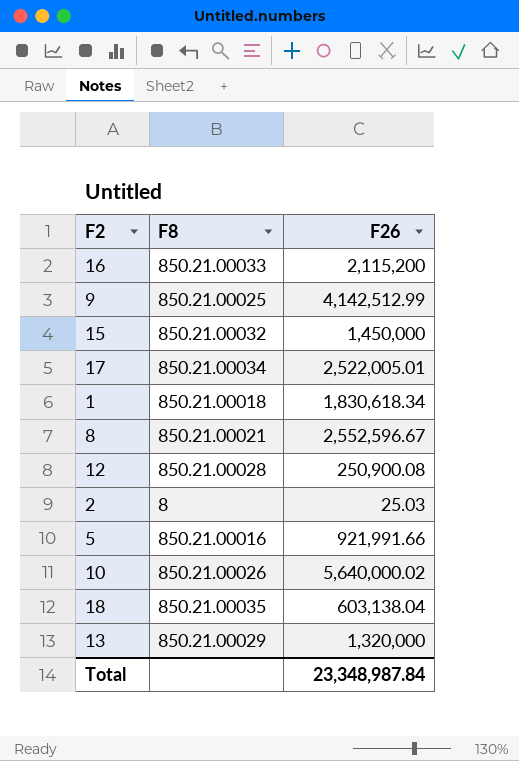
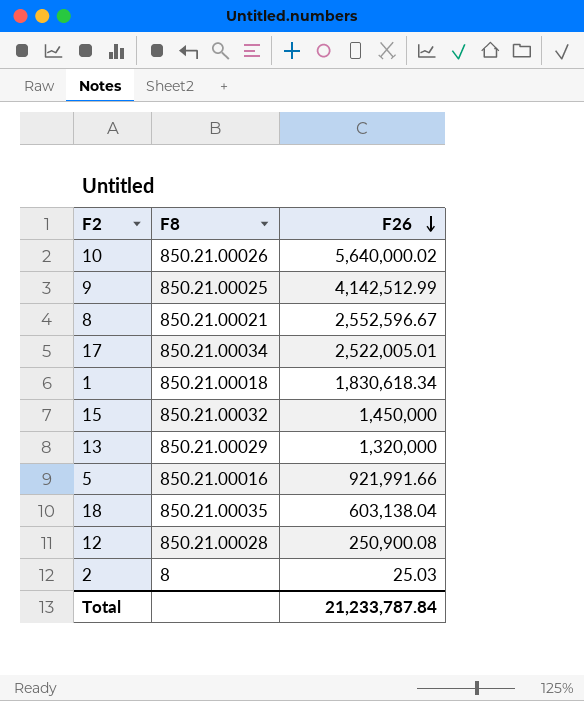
row order: none -> F26 descending
row 16: 850.21.00033 | 2,115,200 -> none
Total | F26: 23,348,987.84 -> 21,233,787.84

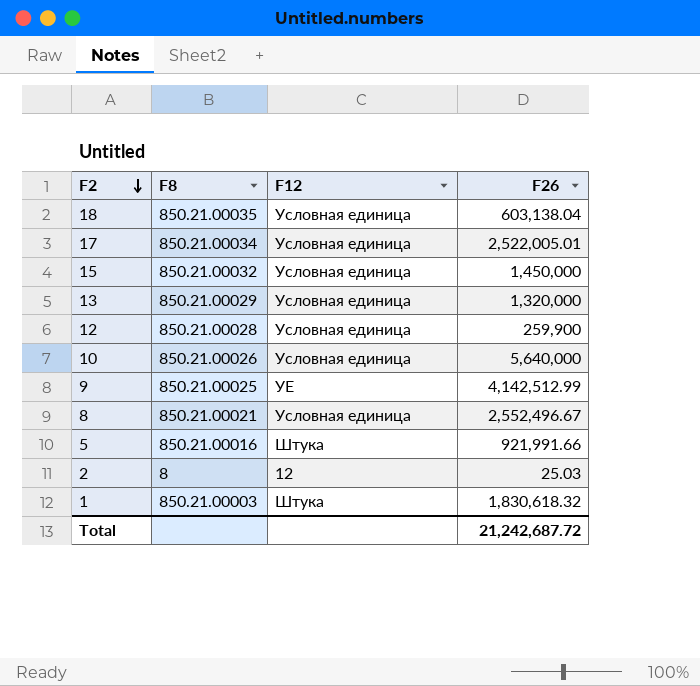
row order: F26 descending -> F2 descending
column F12 | position: none -> 3
12 | F26: 250,900.08 -> 259,900
10 | F26: 5,640,000.02 -> 5,640,000
8 | F26: 2,552,596.67 -> 2,552,496.67
1 | F8: 850.21.00018 -> 850.21.00003
1 | F26: 1,830,618.34 -> 1,830,618.32
Total | F26: 21,233,787.84 -> 21,242,687.72

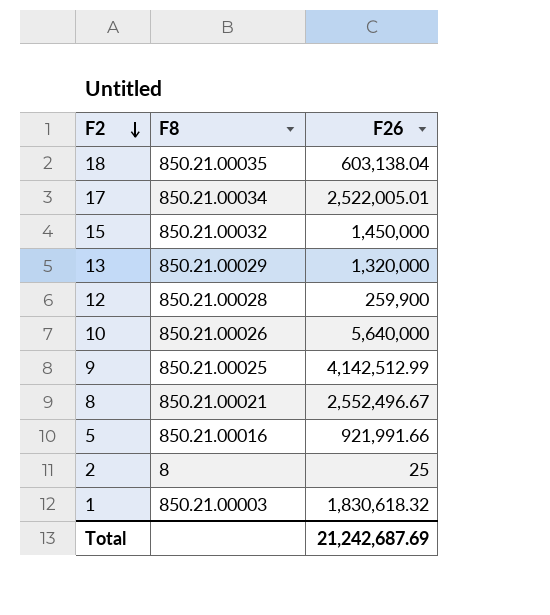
column F12 | position: 3 -> none
2 | F26: 25.03 -> 25
Total | F26: 21,242,687.72 -> 21,242,687.69

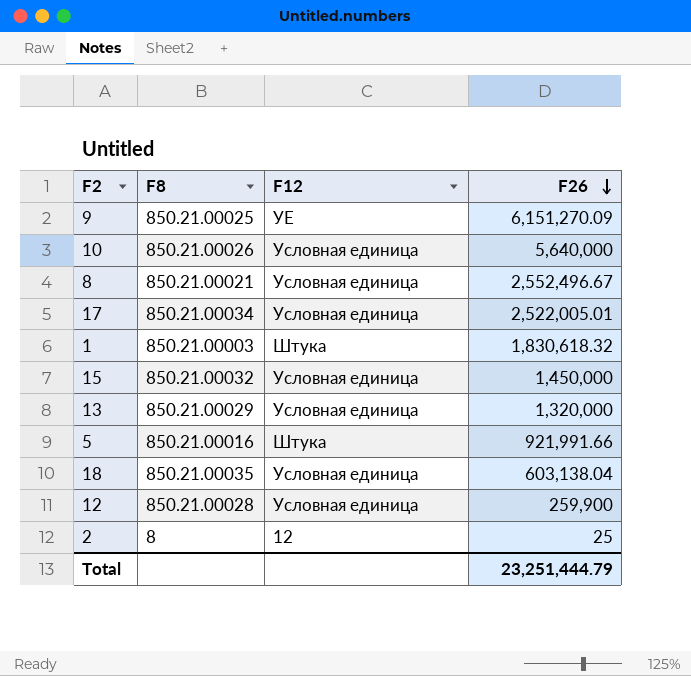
row order: F2 descending -> F26 descending
column F12 | position: none -> 3
9 | F26: 4,142,512.99 -> 6,151,270.09
Total | F26: 21,242,687.69 -> 23,251,444.79

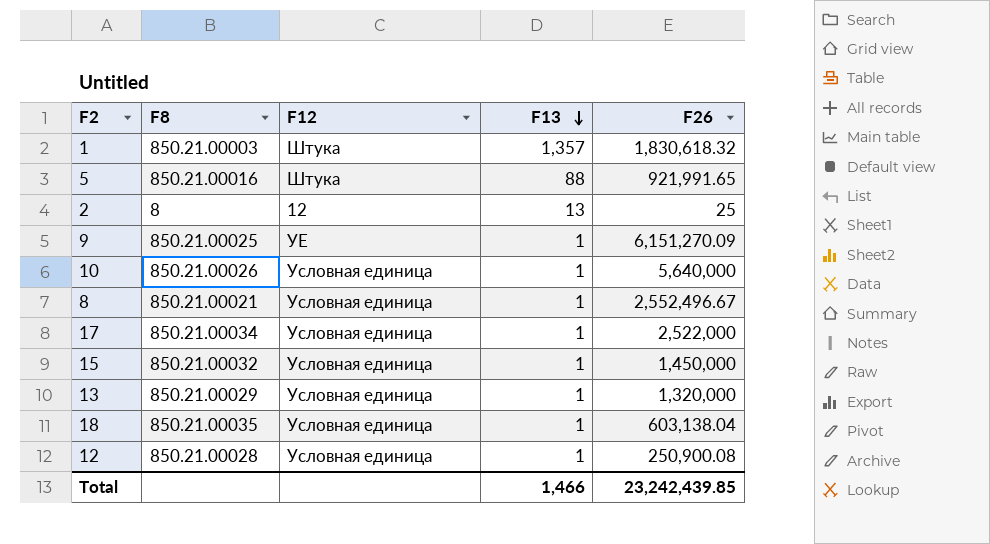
row order: F26 descending -> F13 descending
column F13 | position: none -> 4
5 | F26: 921,991.66 -> 921,991.65
17 | F26: 2,522,005.01 -> 2,522,000
12 | F26: 259,900 -> 250,900.08
Total | F26: 23,251,444.79 -> 23,242,439.85

